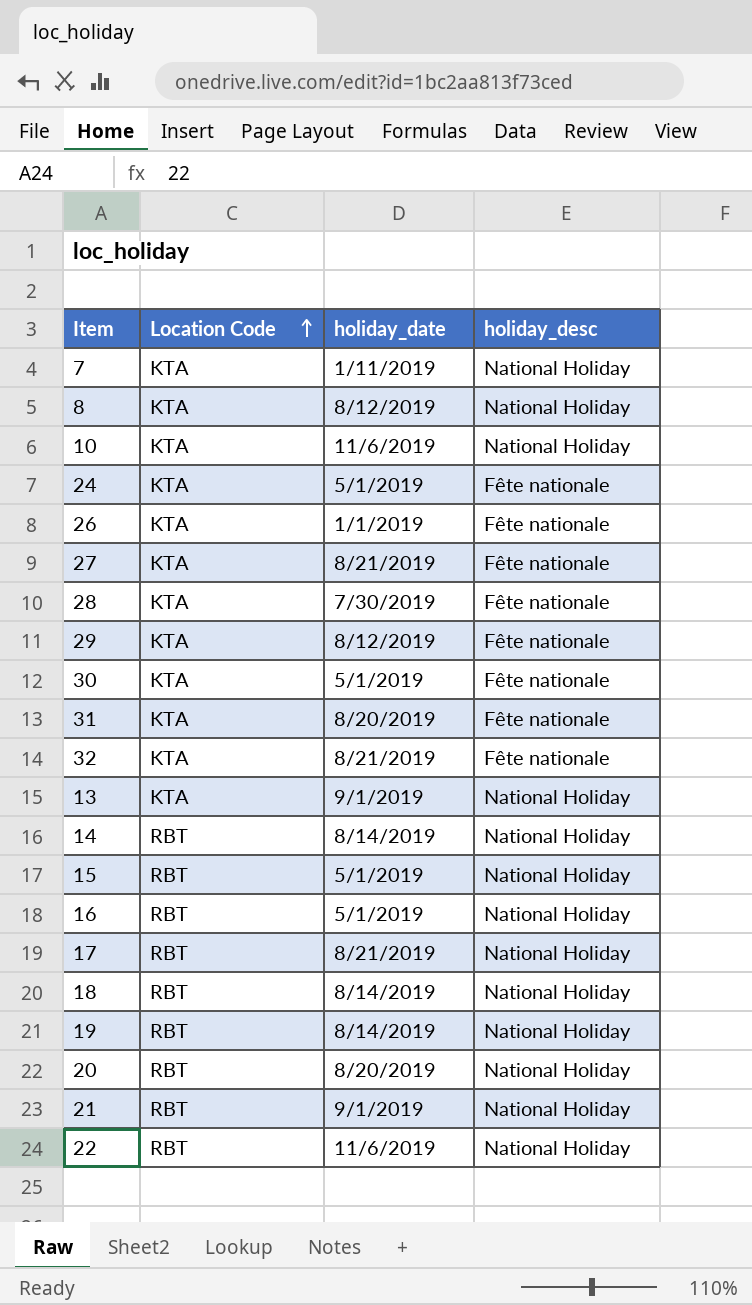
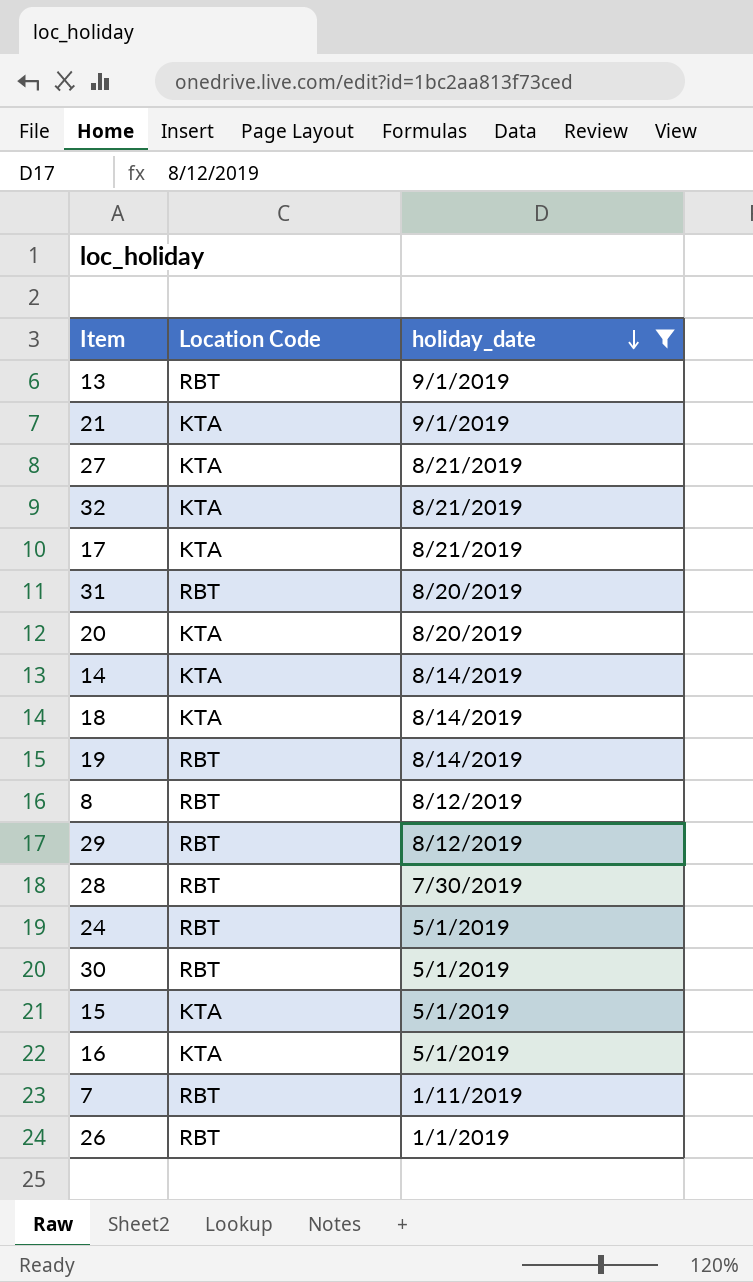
filter: none -> holiday_date != 11/6/2019
row order: Location Code ascending -> holiday_date descending
column holiday_desc | position: 4 -> none
13 | Location Code: KTA -> RBT
21 | Location Code: RBT -> KTA
17 | Location Code: RBT -> KTA
31 | Location Code: KTA -> RBT
20 | Location Code: RBT -> KTA
14 | Location Code: RBT -> KTA
18 | Location Code: RBT -> KTA
8 | Location Code: KTA -> RBT
29 | Location Code: KTA -> RBT
28 | Location Code: KTA -> RBT
24 | Location Code: KTA -> RBT
30 | Location Code: KTA -> RBT
15 | Location Code: RBT -> KTA
16 | Location Code: RBT -> KTA
7 | Location Code: KTA -> RBT
26 | Location Code: KTA -> RBT

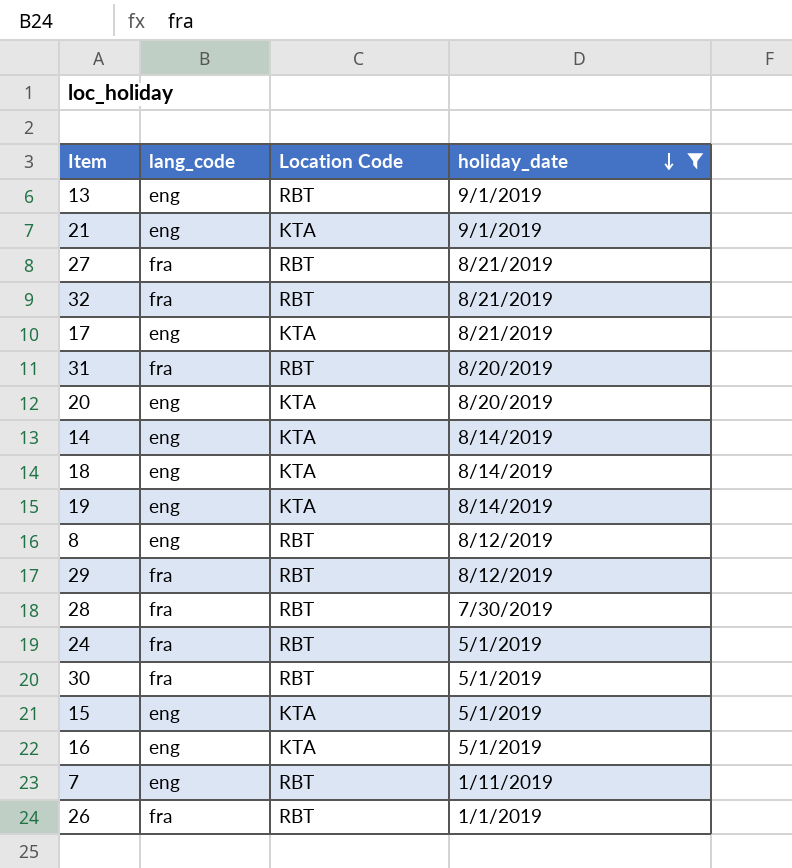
column lang_code | position: none -> 2
27 | Location Code: KTA -> RBT
32 | Location Code: KTA -> RBT
19 | Location Code: RBT -> KTA

